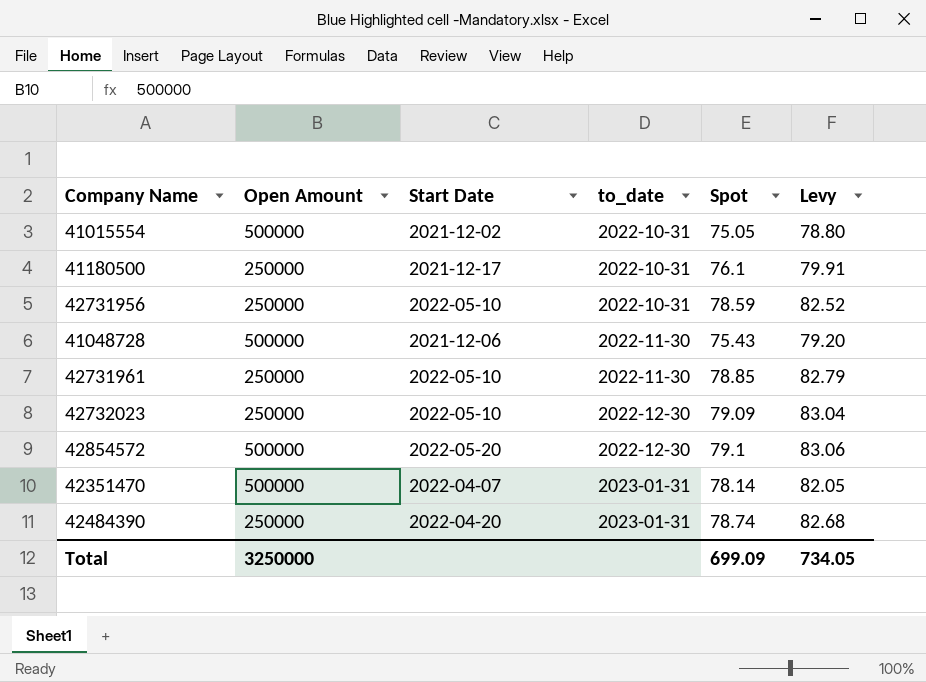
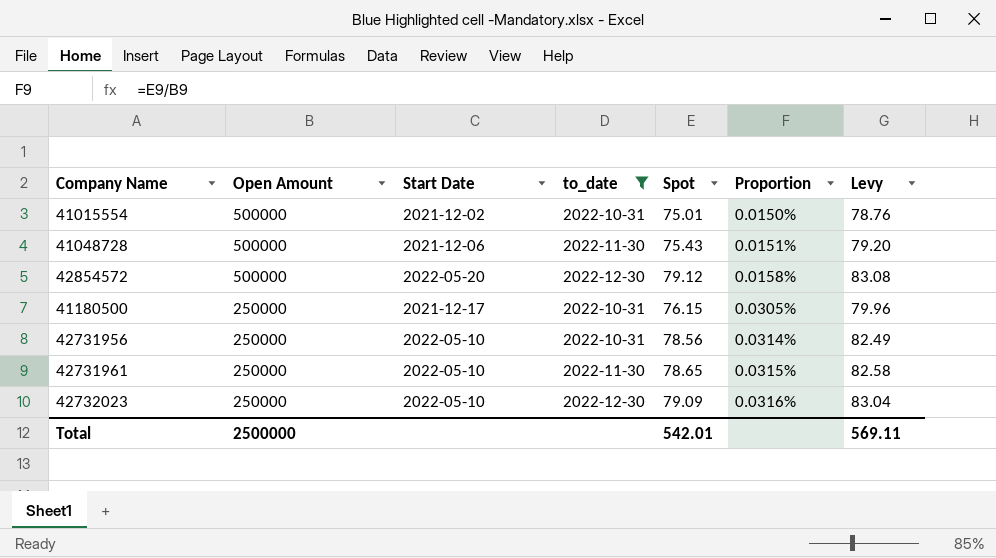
filter: none -> to_date != 2023-01-31
row order: to_date ascending -> Open Amount descending
column Proportion | formula: none -> [Spot] / [Open Amount]
41015554 | Spot: 75.05 -> 75.01
41015554 | Levy: 78.80 -> 78.76
42854572 | Spot: 79.1 -> 79.12
42854572 | Levy: 83.06 -> 83.08
41180500 | Spot: 76.1 -> 76.15
41180500 | Levy: 79.91 -> 79.96
42731956 | Spot: 78.59 -> 78.56
42731956 | Levy: 82.52 -> 82.49
42731961 | Spot: 78.85 -> 78.65
42731961 | Levy: 82.79 -> 82.58
Total | Open Amount: 3250000 -> 2500000
Total | Spot: 699.09 -> 542.01
Total | Levy: 734.05 -> 569.11

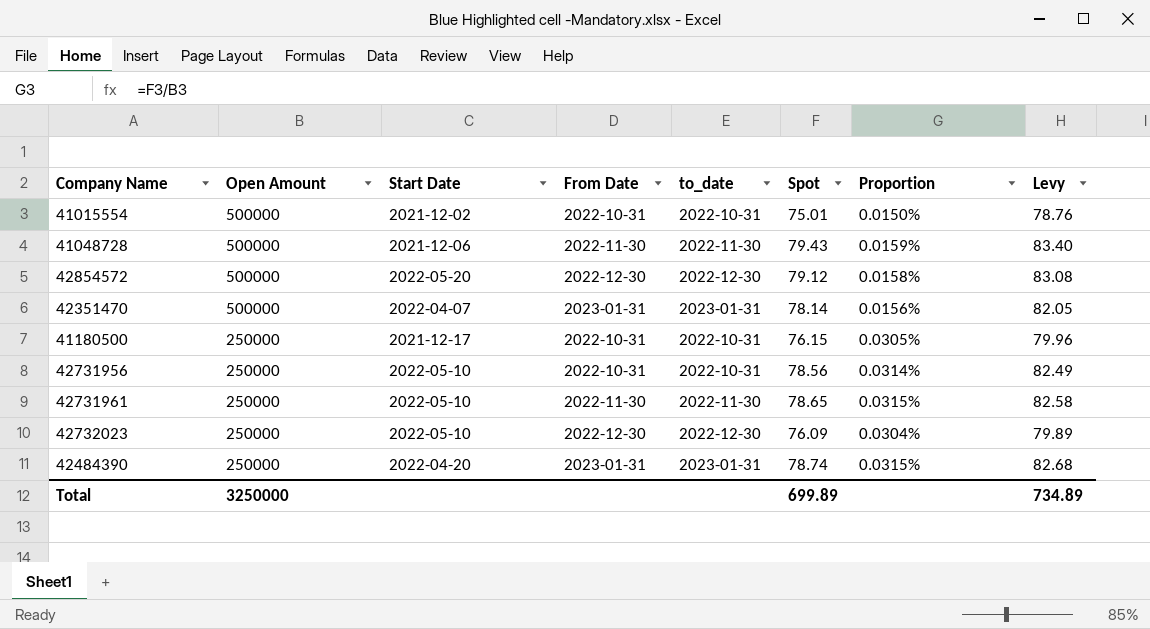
filter: to_date != 2023-01-31 -> none
column From Date | position: none -> 4
41048728 | Spot: 75.43 -> 79.43
41048728 | Proportion: 0.0151% -> 0.0159%
41048728 | Levy: 79.20 -> 83.40
42732023 | Spot: 79.09 -> 76.09
42732023 | Proportion: 0.0316% -> 0.0304%
42732023 | Levy: 83.04 -> 79.89
Total | Open Amount: 2500000 -> 3250000
Total | Spot: 542.01 -> 699.89
Total | Levy: 569.11 -> 734.89

